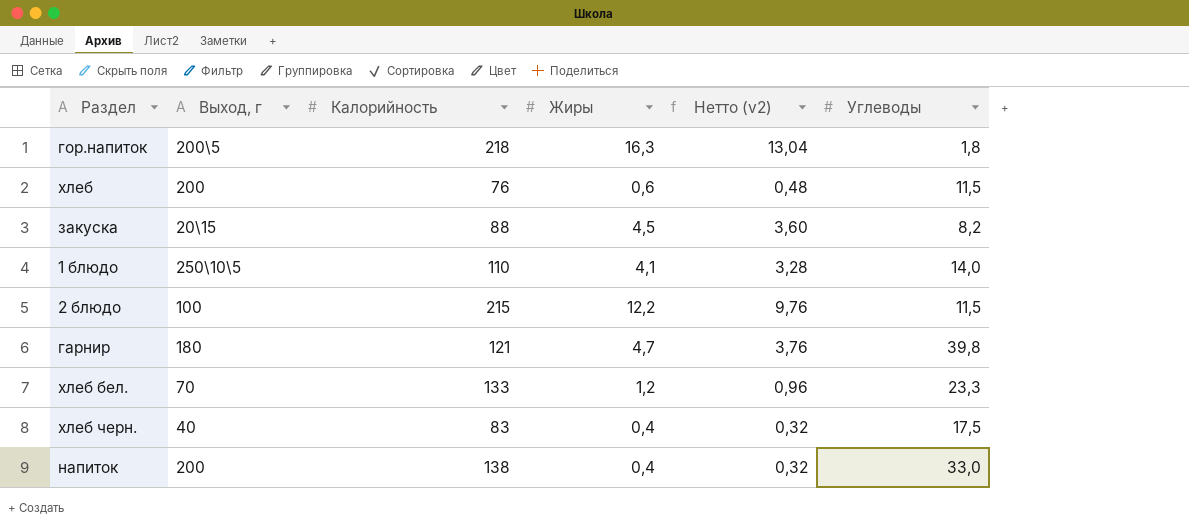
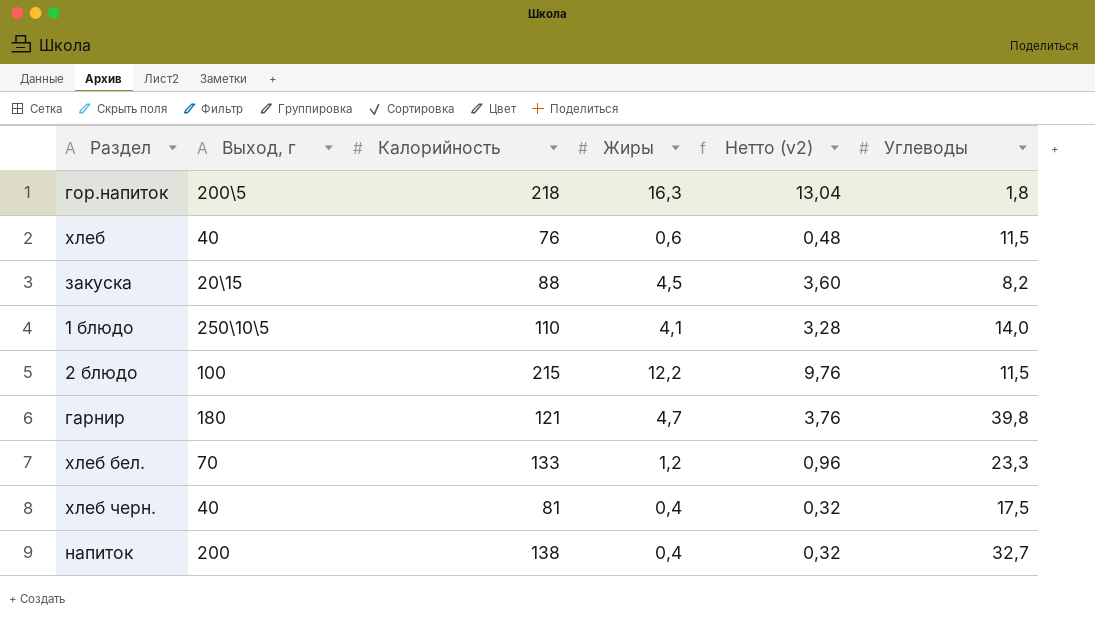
хлеб | Выход, г: 200 -> 40
хлеб черн. | Калорийность: 83 -> 81
напиток | Углеводы: 33,0 -> 32,7

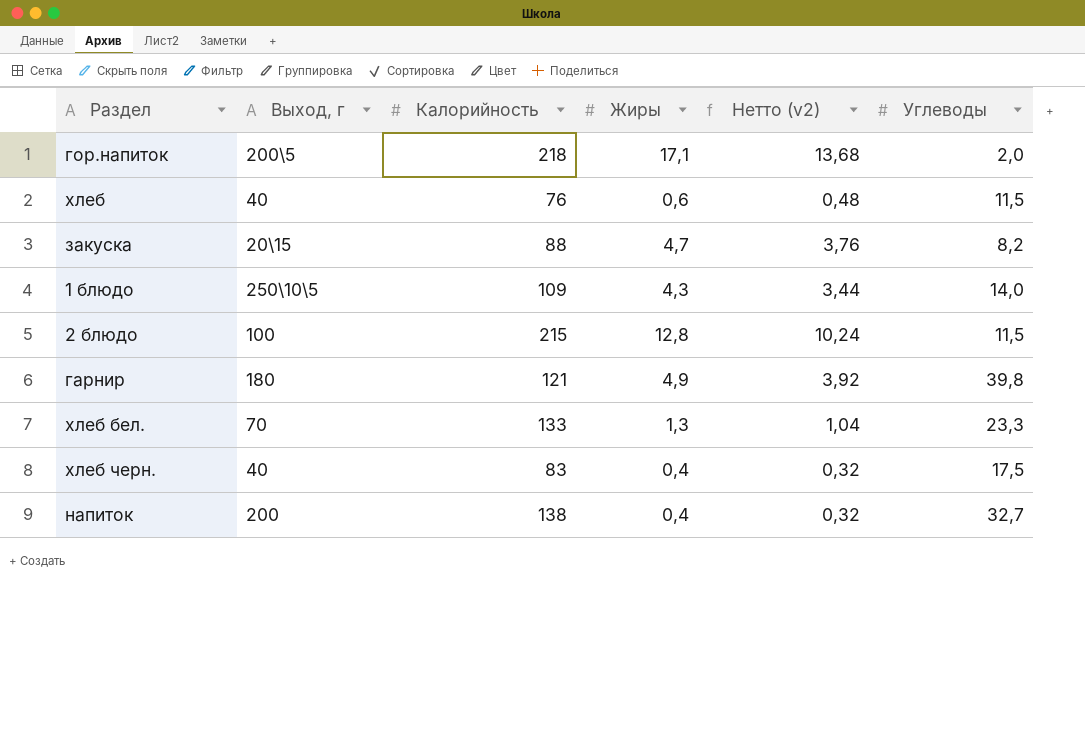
гор.напиток | Жиры: 16,3 -> 17,1
гор.напиток | Нетто (v2): 13,04 -> 13,68
гор.напиток | Углеводы: 1,8 -> 2,0
закуска | Жиры: 4,5 -> 4,7
закуска | Нетто (v2): 3,60 -> 3,76
1 блюдо | Калорийность: 110 -> 109
1 блюдо | Жиры: 4,1 -> 4,3
1 блюдо | Нетто (v2): 3,28 -> 3,44
2 блюдо | Жиры: 12,2 -> 12,8
2 блюдо | Нетто (v2): 9,76 -> 10,24
гарнир | Жиры: 4,7 -> 4,9
гарнир | Нетто (v2): 3,76 -> 3,92
хлеб бел. | Жиры: 1,2 -> 1,3
хлеб бел. | Нетто (v2): 0,96 -> 1,04
хлеб черн. | Калорийность: 81 -> 83

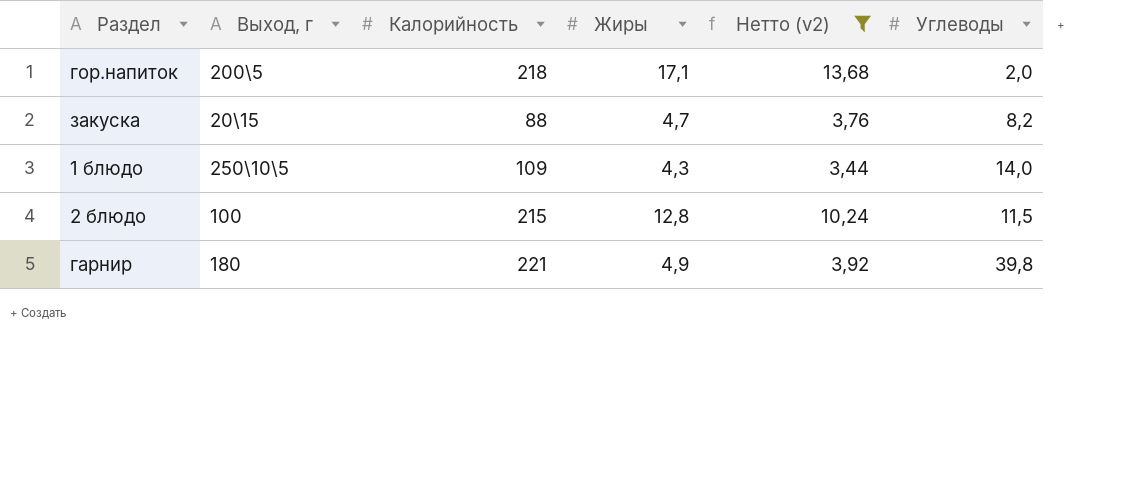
filter: none -> Нетто (v2) >= 3,44
гарнир | Калорийность: 121 -> 221

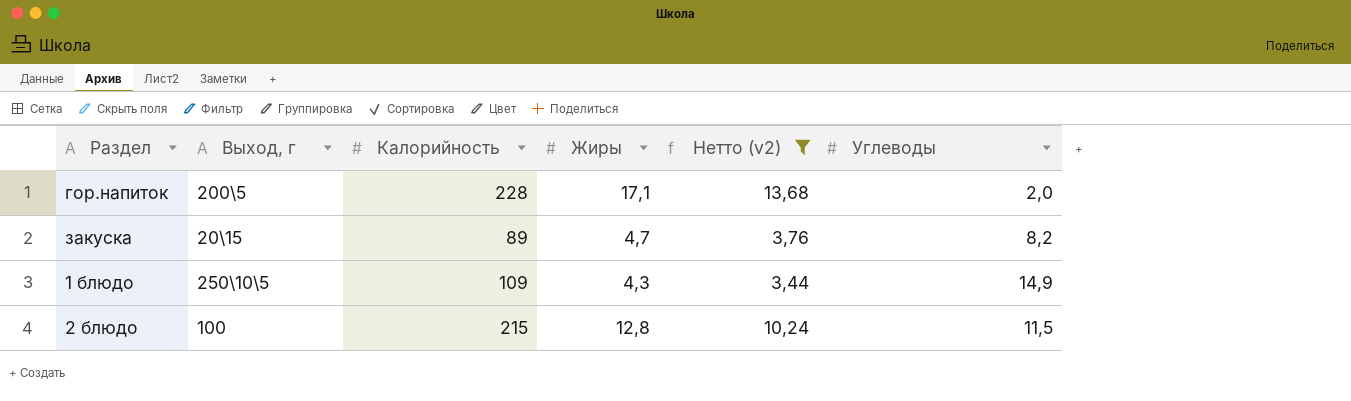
row гарнир: 180 | 221 | 4,9 | 3,92 | 39,8 -> none
гор.напиток | Калорийность: 218 -> 228
закуска | Калорийность: 88 -> 89
1 блюдо | Углеводы: 14,0 -> 14,9

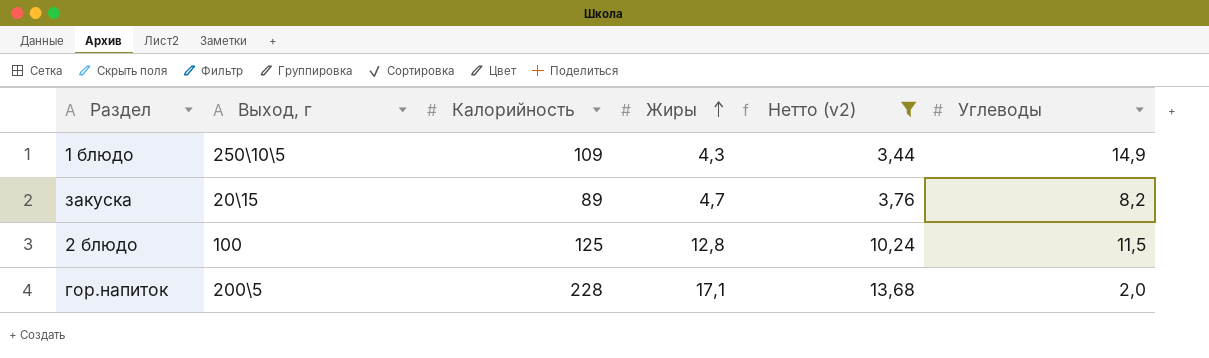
row order: none -> Жиры ascending
2 блюдо | Калорийность: 215 -> 125

